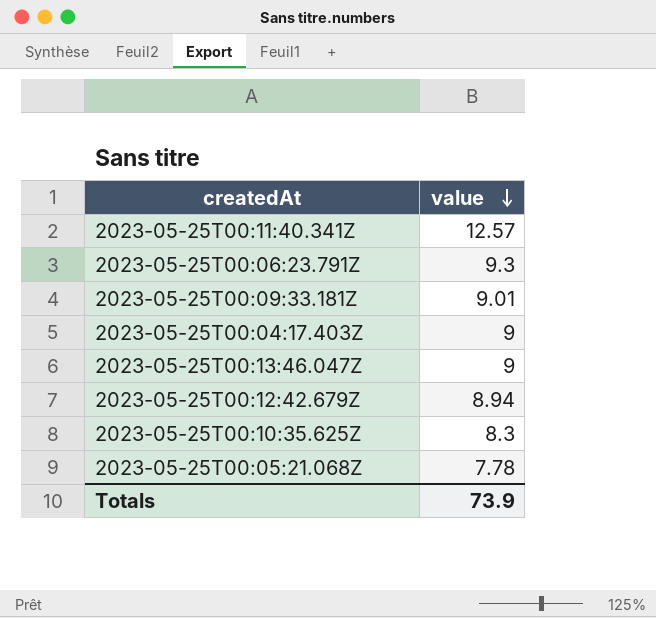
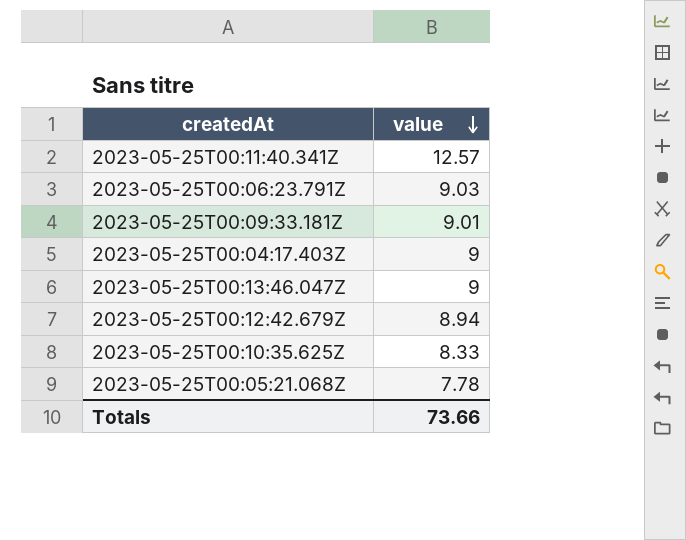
2023-05-25T00:06:23.791Z | value: 9.3 -> 9.03
2023-05-25T00:10:35.625Z | value: 8.3 -> 8.33
Totals | value: 73.9 -> 73.66

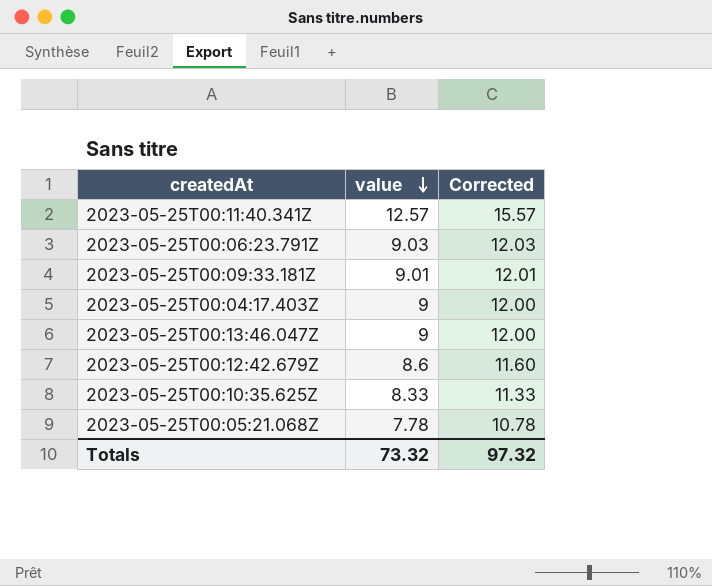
column Corrected | formula: none -> [value] + 3
2023-05-25T00:12:42.679Z | value: 8.94 -> 8.6
Totals | value: 73.66 -> 73.32

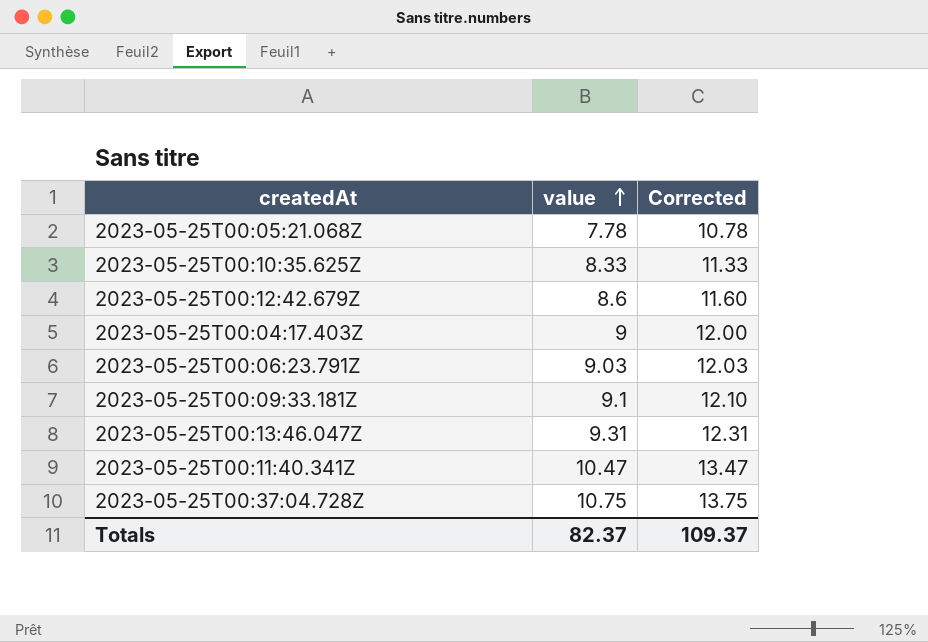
row order: value descending -> value ascending
2023-05-25T00:09:33.181Z | value: 9.01 -> 9.1
2023-05-25T00:09:33.181Z | Corrected: 12.01 -> 12.10
2023-05-25T00:13:46.047Z | value: 9 -> 9.31
2023-05-25T00:13:46.047Z | Corrected: 12.00 -> 12.31
2023-05-25T00:11:40.341Z | value: 12.57 -> 10.47
2023-05-25T00:11:40.341Z | Corrected: 15.57 -> 13.47
row 2023-05-25T00:37:04.728Z: none -> 10.75 | 13.75
Totals | value: 73.32 -> 82.37
Totals | Corrected: 97.32 -> 109.37

